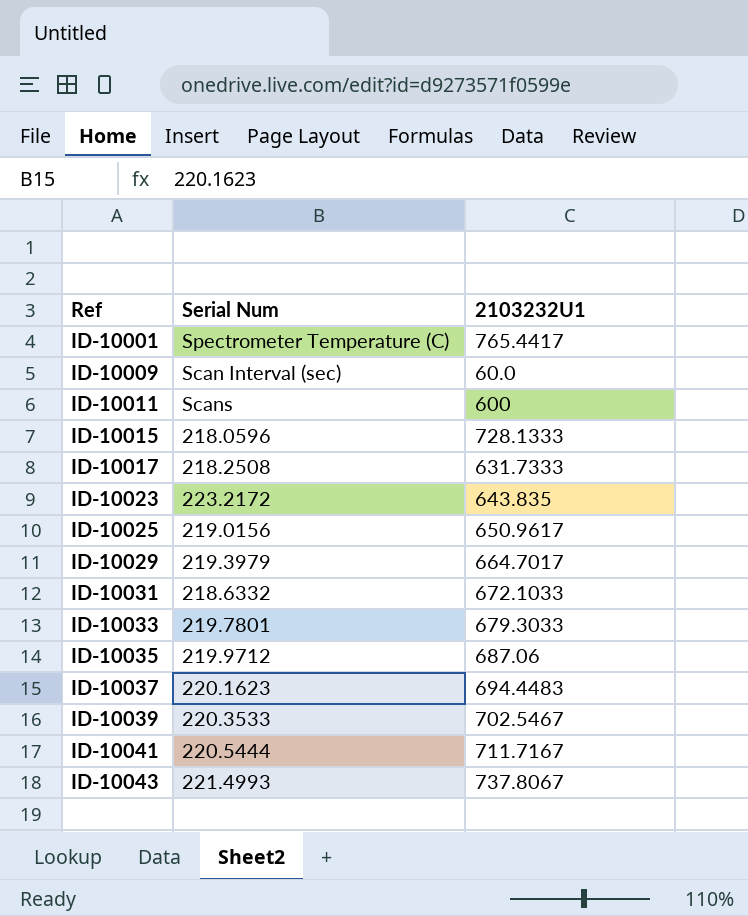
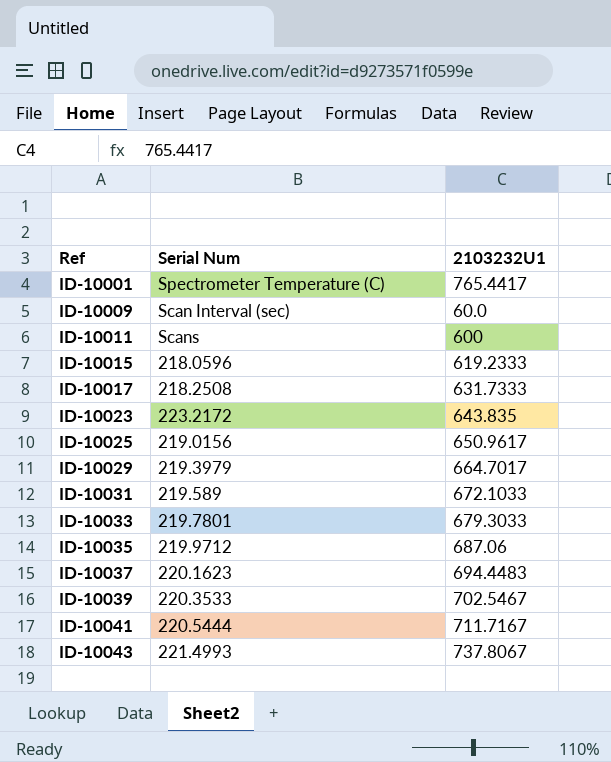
ID-10015 | 2103232U1: 728.1333 -> 619.2333
ID-10031 | Serial Num: 218.6332 -> 219.589

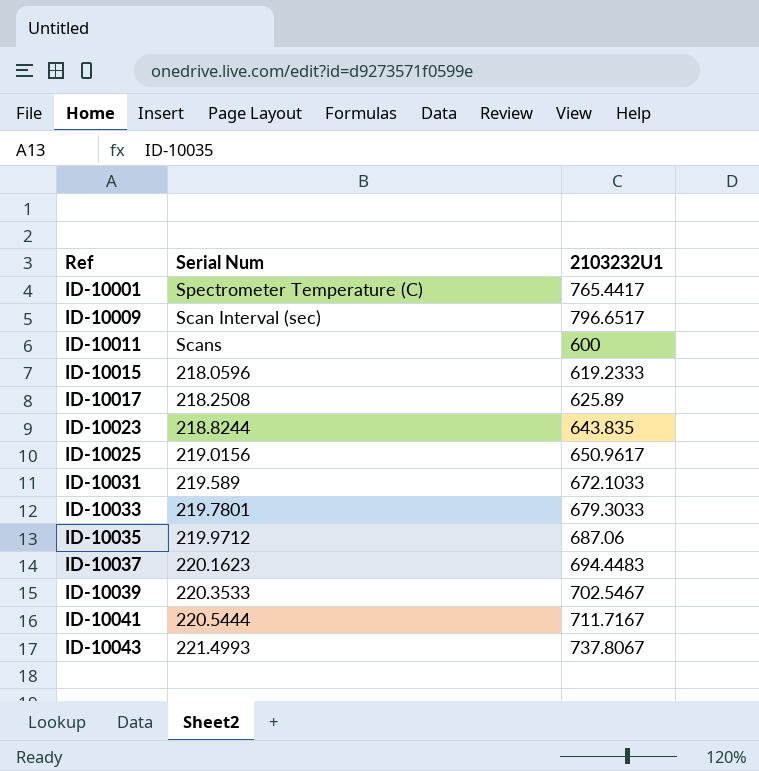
row ID-10029: 219.3979 | 664.7017 -> none
ID-10009 | 2103232U1: 60.0 -> 796.6517
ID-10017 | 2103232U1: 631.7333 -> 625.89
ID-10023 | Serial Num: 223.2172 -> 218.8244

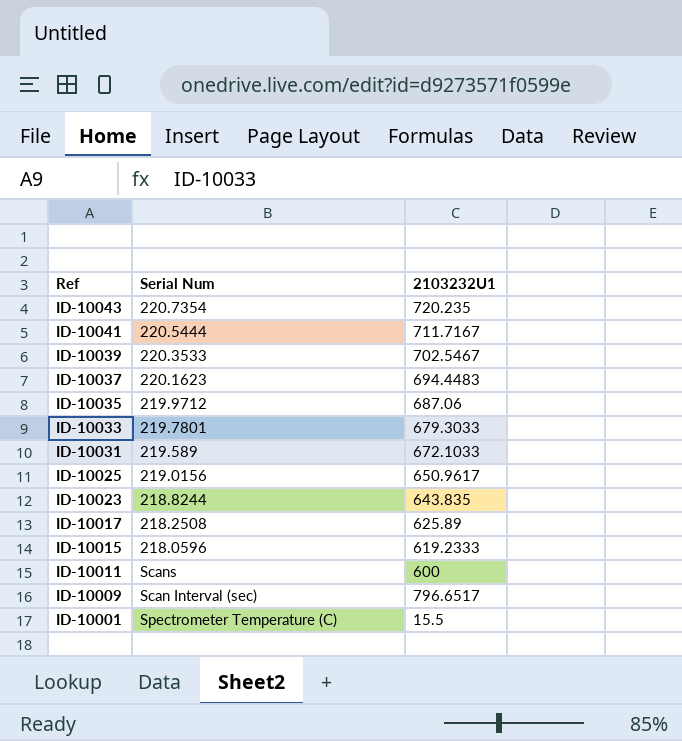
row order: Ref ascending -> Ref descending
ID-10043 | Serial Num: 221.4993 -> 220.7354
ID-10043 | 2103232U1: 737.8067 -> 720.235
ID-10001 | 2103232U1: 765.4417 -> 15.5

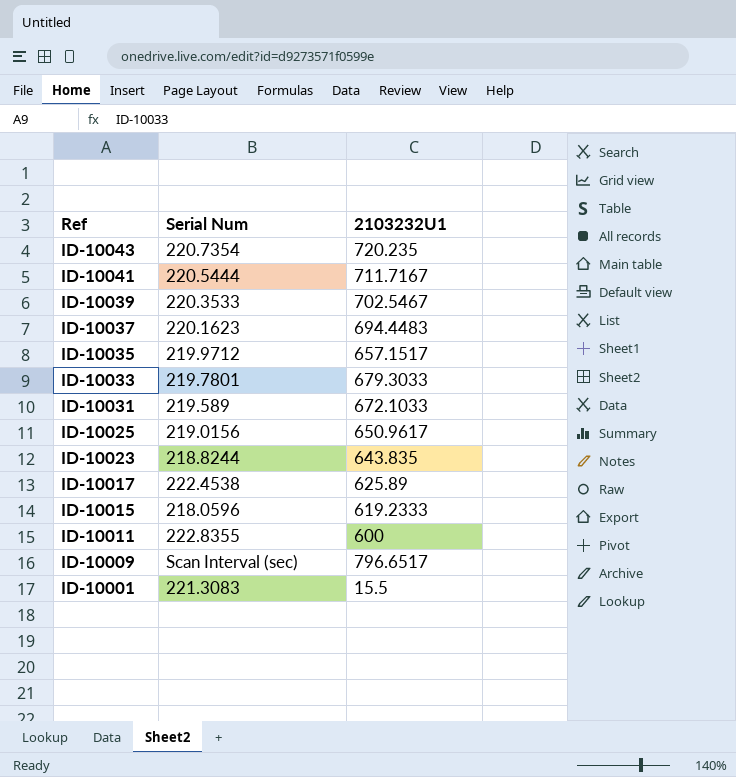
ID-10035 | 2103232U1: 687.06 -> 657.1517
ID-10017 | Serial Num: 218.2508 -> 222.4538
ID-10011 | Serial Num: Scans -> 222.8355
ID-10001 | Serial Num: Spectrometer Temperature (C) -> 221.3083

